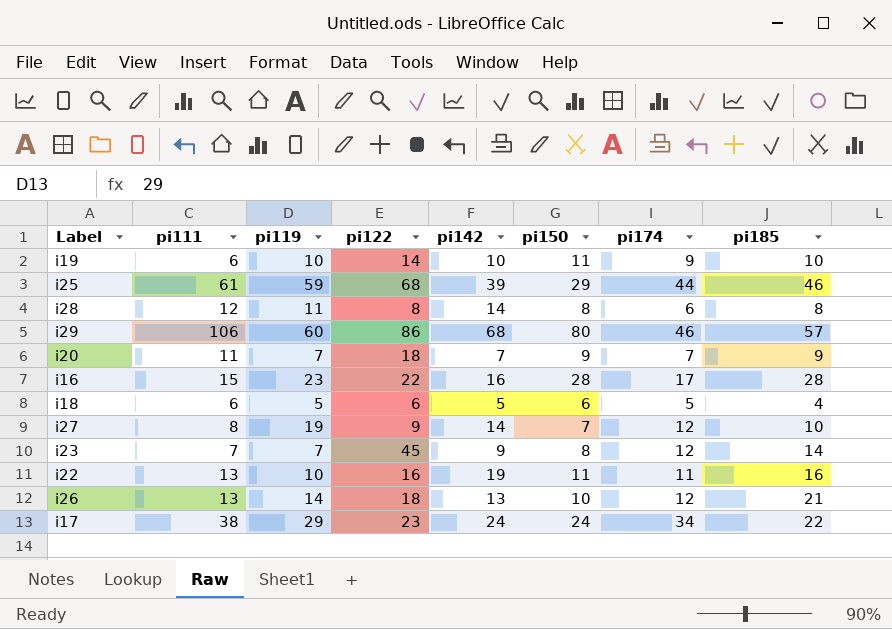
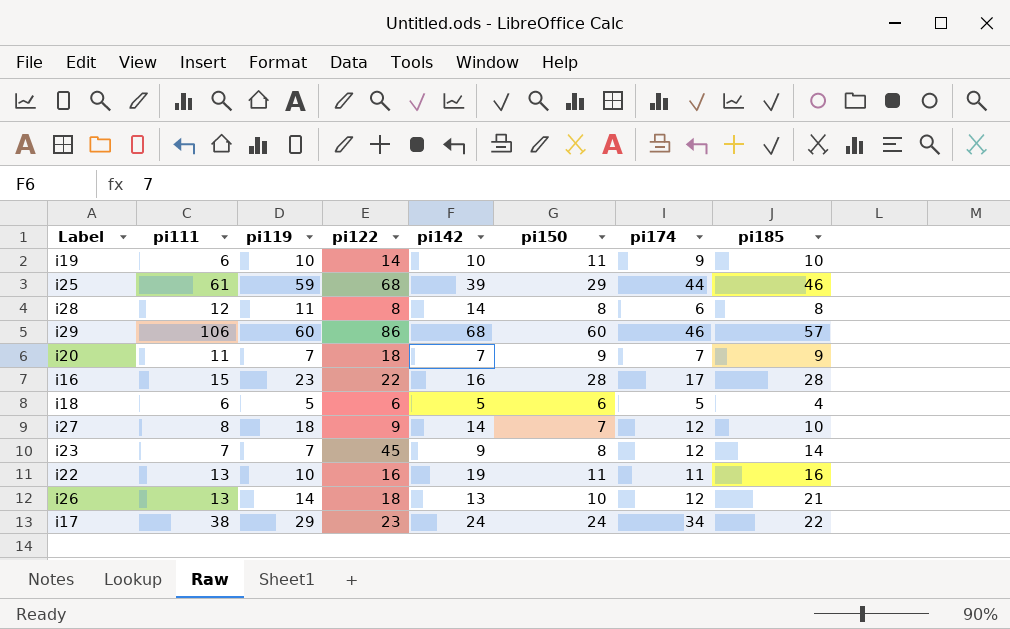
i29 | pi150: 80 -> 60
i27 | pi119: 19 -> 18

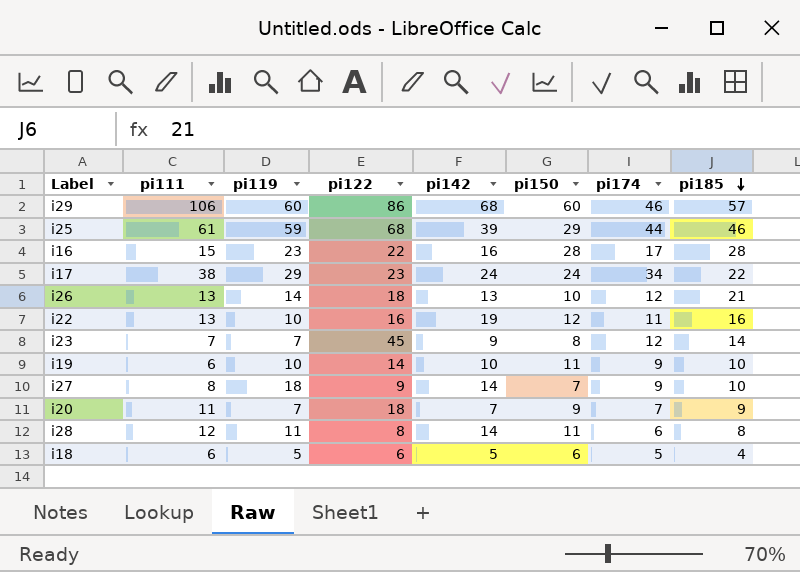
row order: none -> pi185 descending
i22 | pi150: 11 -> 12
i27 | pi174: 12 -> 9
i28 | pi150: 8 -> 11

